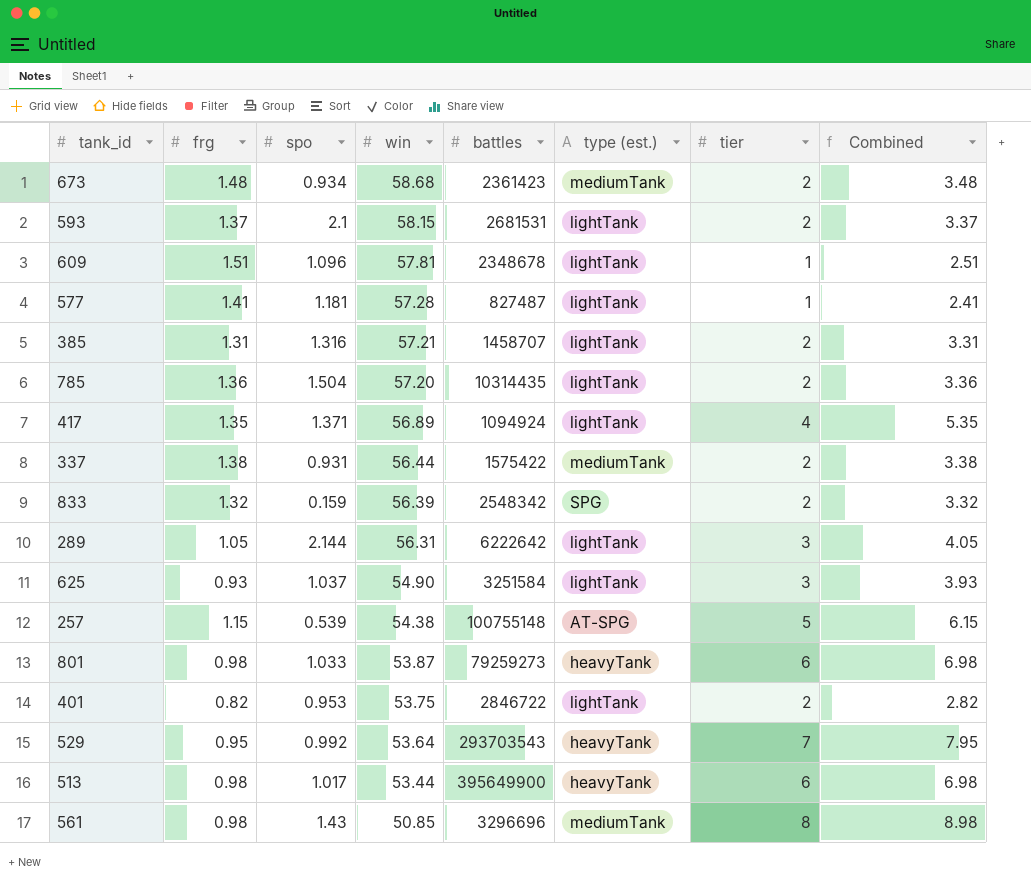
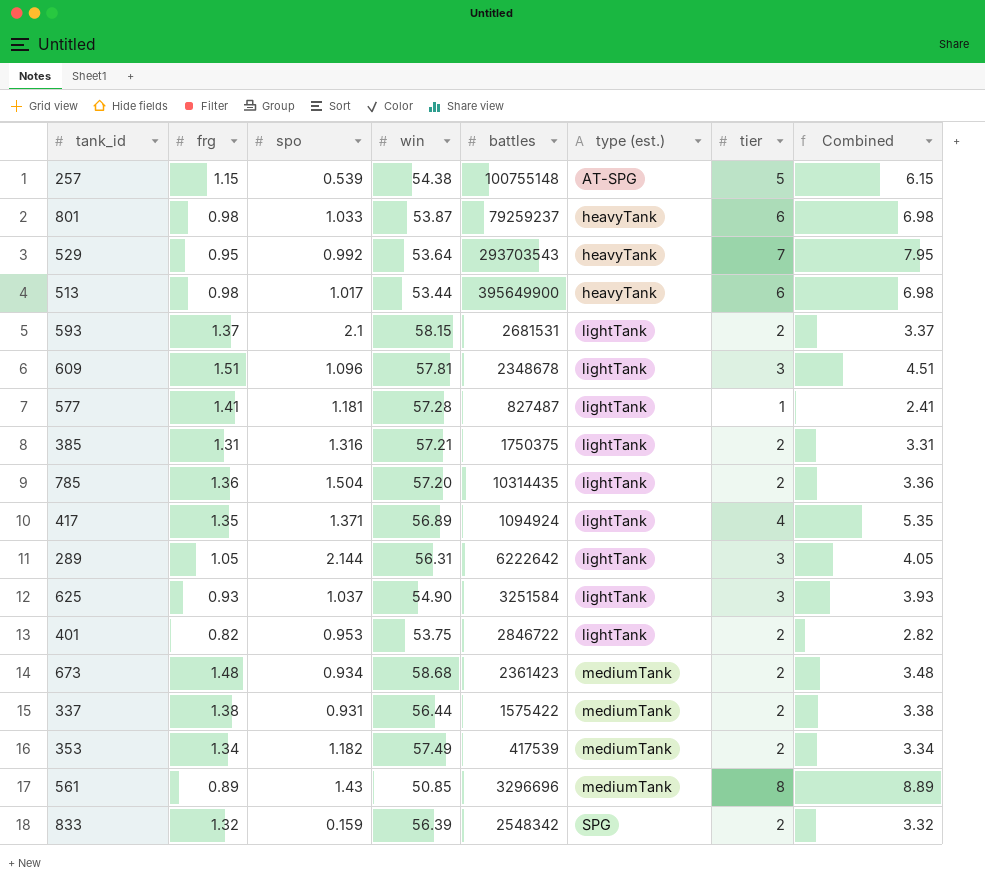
row order: win descending -> type (est.) ascending
801 | battles: 79259273 -> 79259237
609 | tier: 1 -> 3
609 | Combined: 2.51 -> 4.51
385 | battles: 1458707 -> 1750375
row 353: none -> 1.34 | 1.182 | 57.49 | 417539 | mediumTank | 2 | 3.34
561 | frg: 0.98 -> 0.89
561 | Combined: 8.98 -> 8.89

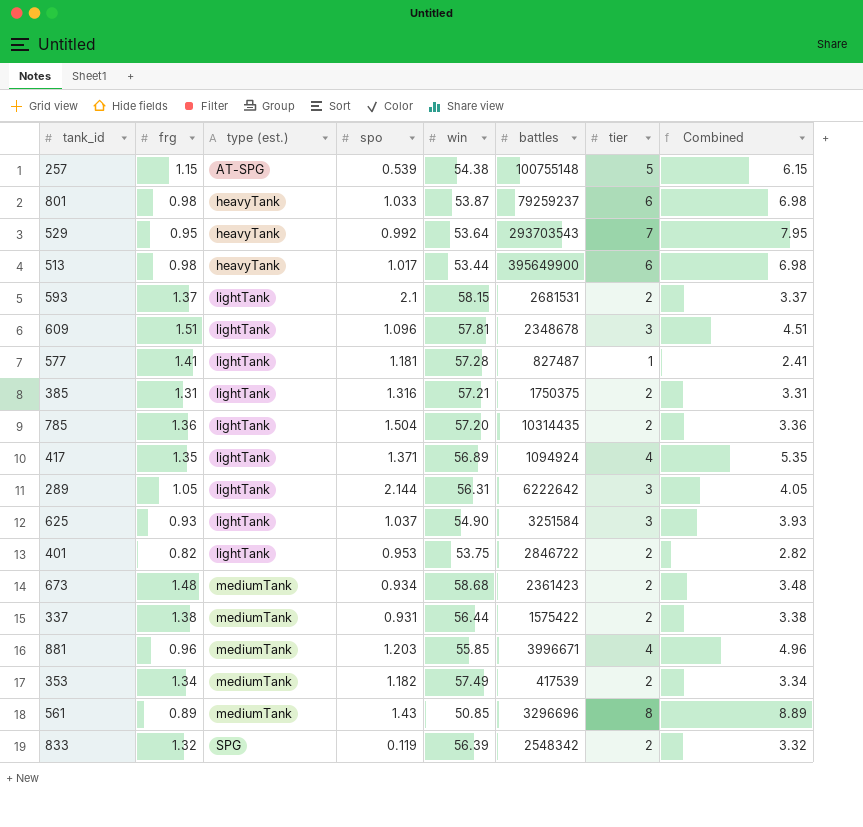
column type (est.) | position: 6 -> 3
row 881: none -> 0.96 | mediumTank | 1.203 | 55.85 | 3996671 | 4 | 4.96
833 | spo: 0.159 -> 0.119

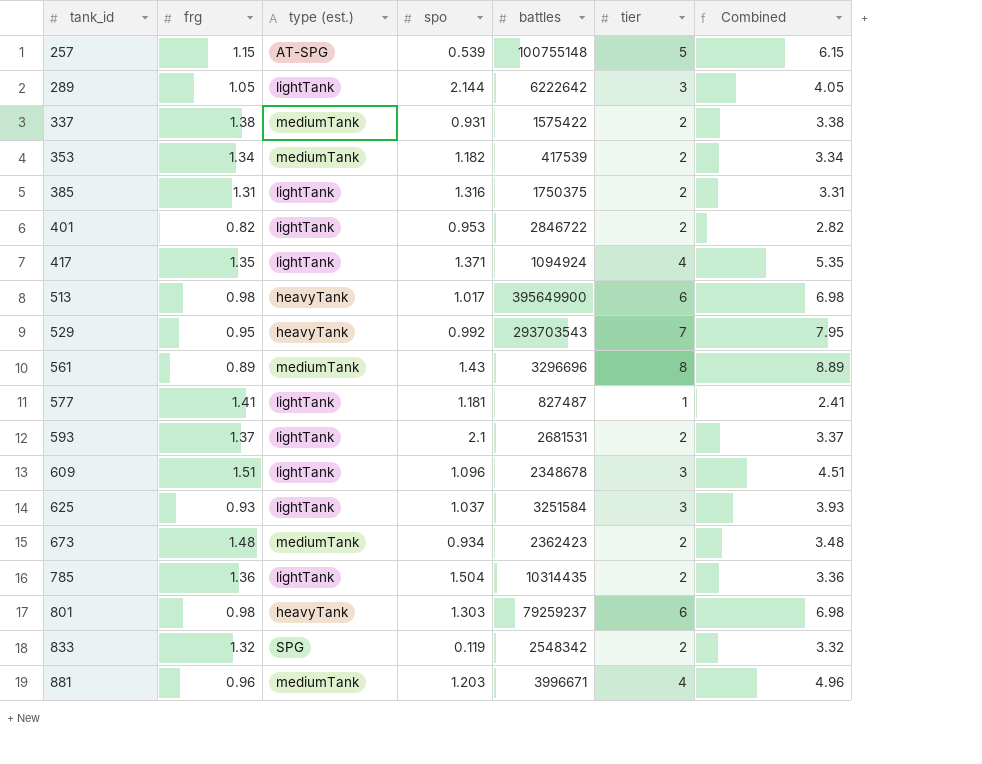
row order: type (est.) ascending -> tank_id ascending
column win | position: 5 -> none
673 | battles: 2361423 -> 2362423
801 | spo: 1.033 -> 1.303

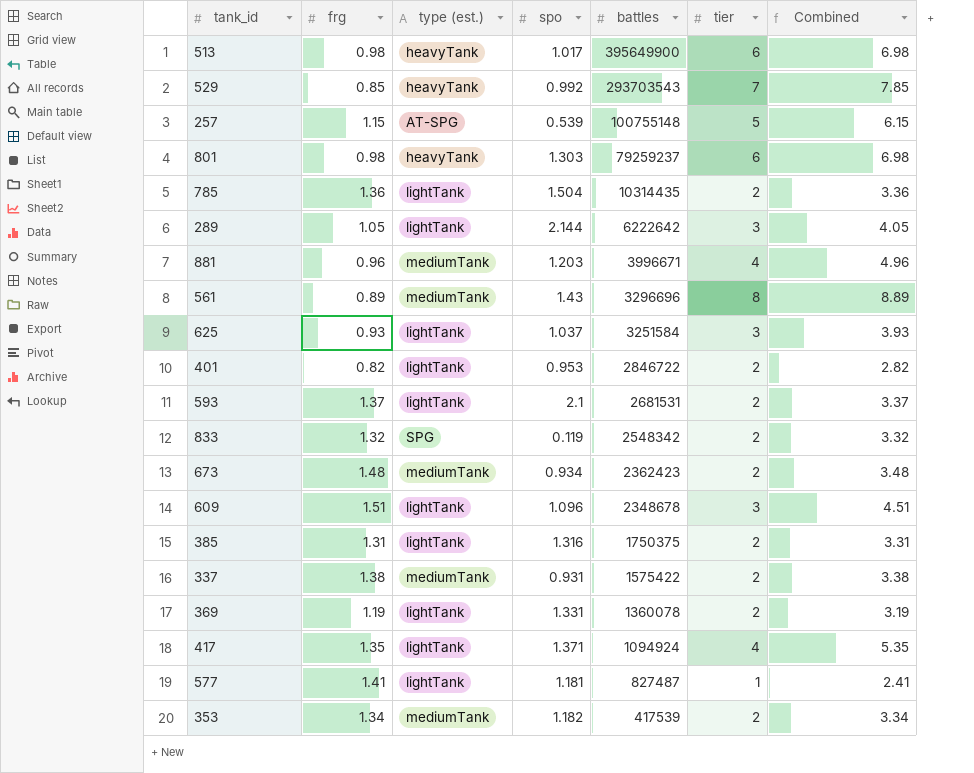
row order: tank_id ascending -> battles descending
529 | frg: 0.95 -> 0.85
529 | Combined: 7.95 -> 7.85
row 369: none -> 1.19 | lightTank | 1.331 | 1360078 | 2 | 3.19

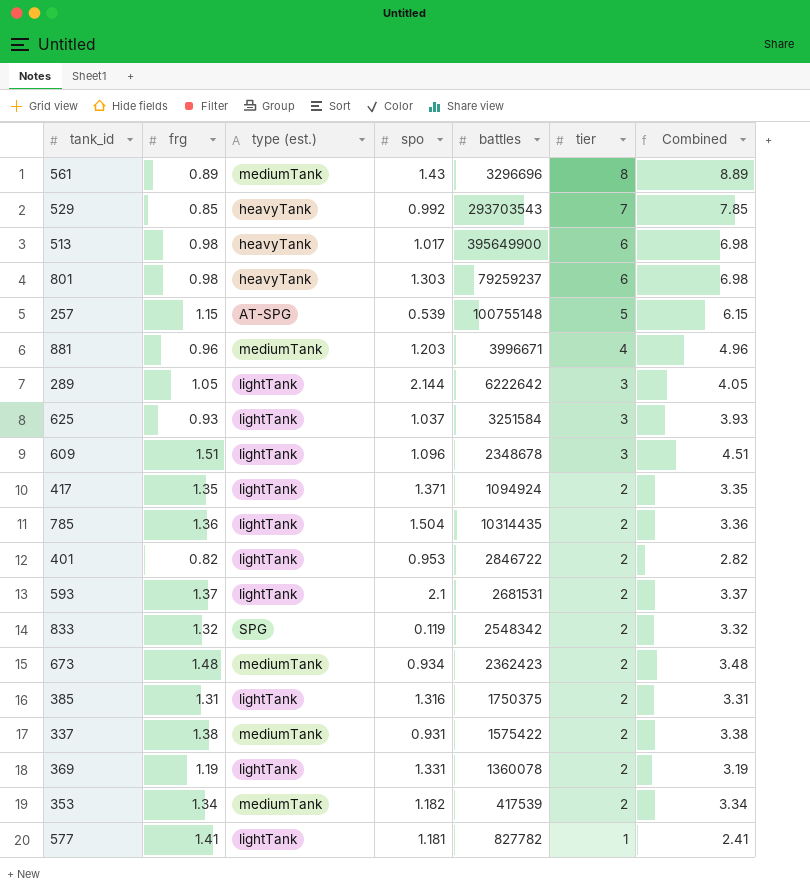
row order: battles descending -> tier descending
417 | tier: 4 -> 2
417 | Combined: 5.35 -> 3.35
577 | battles: 827487 -> 827782

